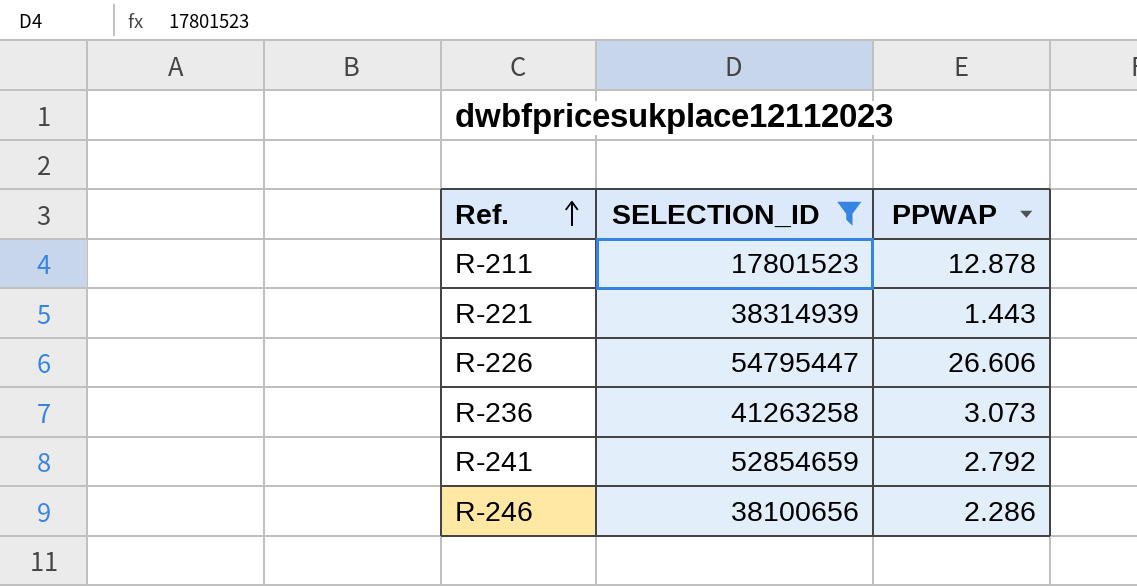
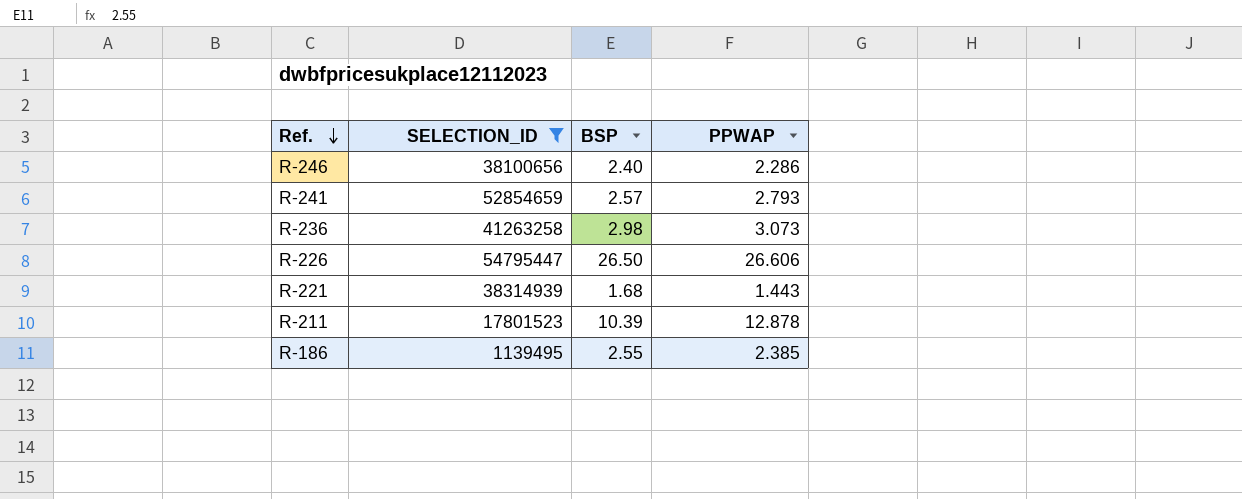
row order: Ref. ascending -> Ref. descending
column BSP | position: none -> 3
R-241 | PPWAP: 2.792 -> 2.793
row R-186: none -> 1139495 | 2.55 | 2.385

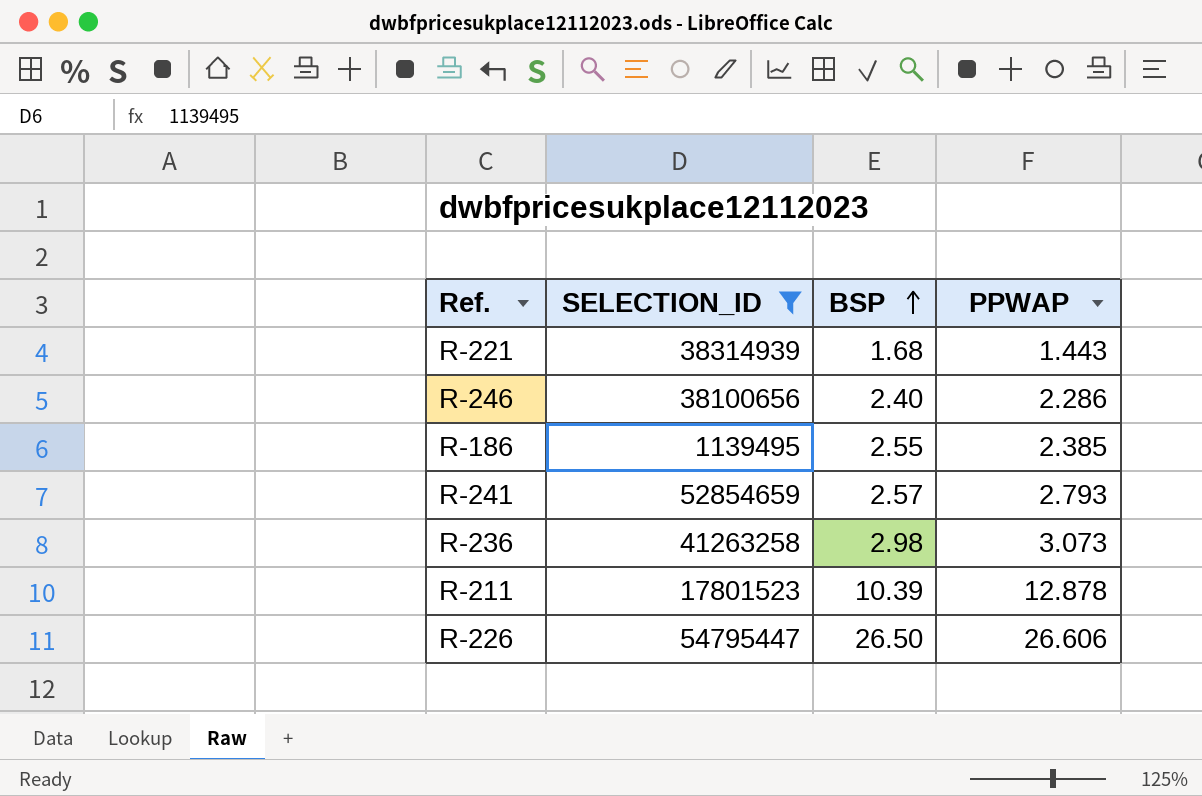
row order: Ref. descending -> BSP ascending

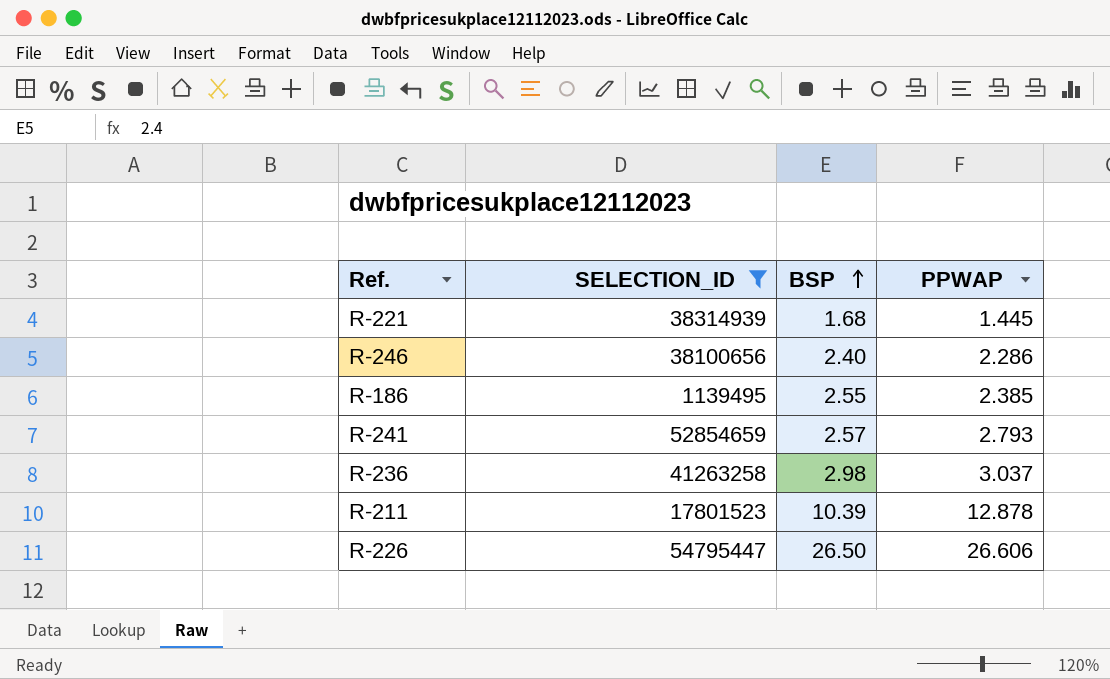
R-221 | PPWAP: 1.443 -> 1.445
R-236 | PPWAP: 3.073 -> 3.037

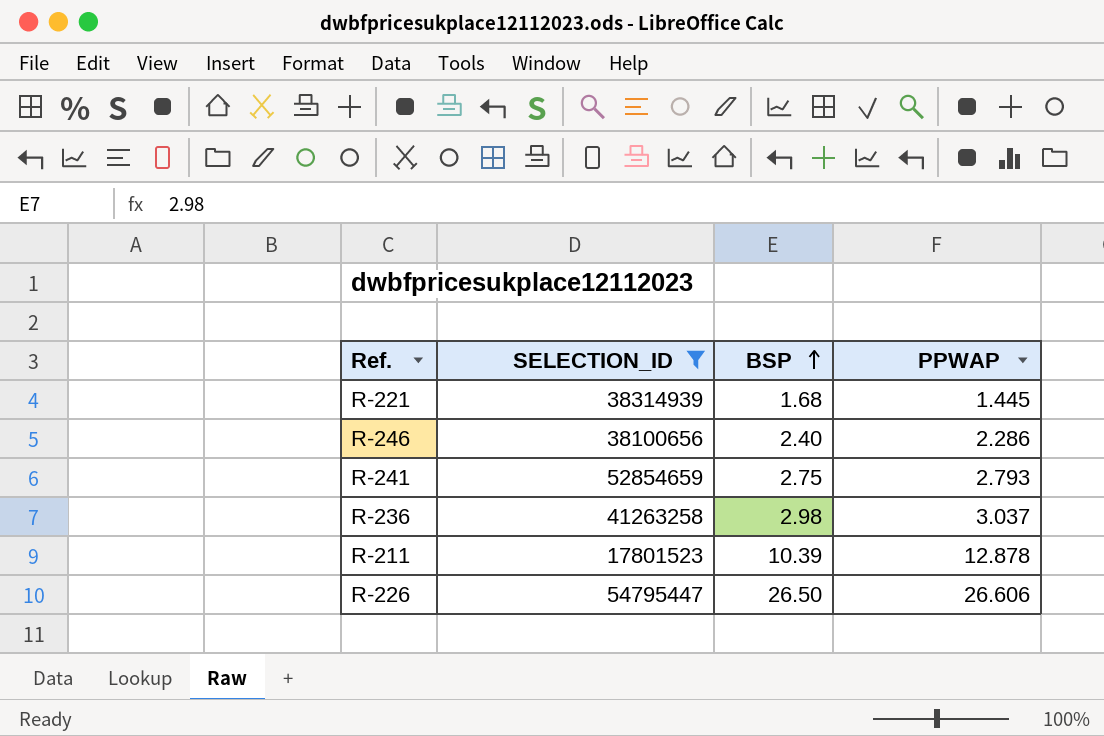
row R-186: 1139495 | 2.55 | 2.385 -> none
R-241 | BSP: 2.57 -> 2.75

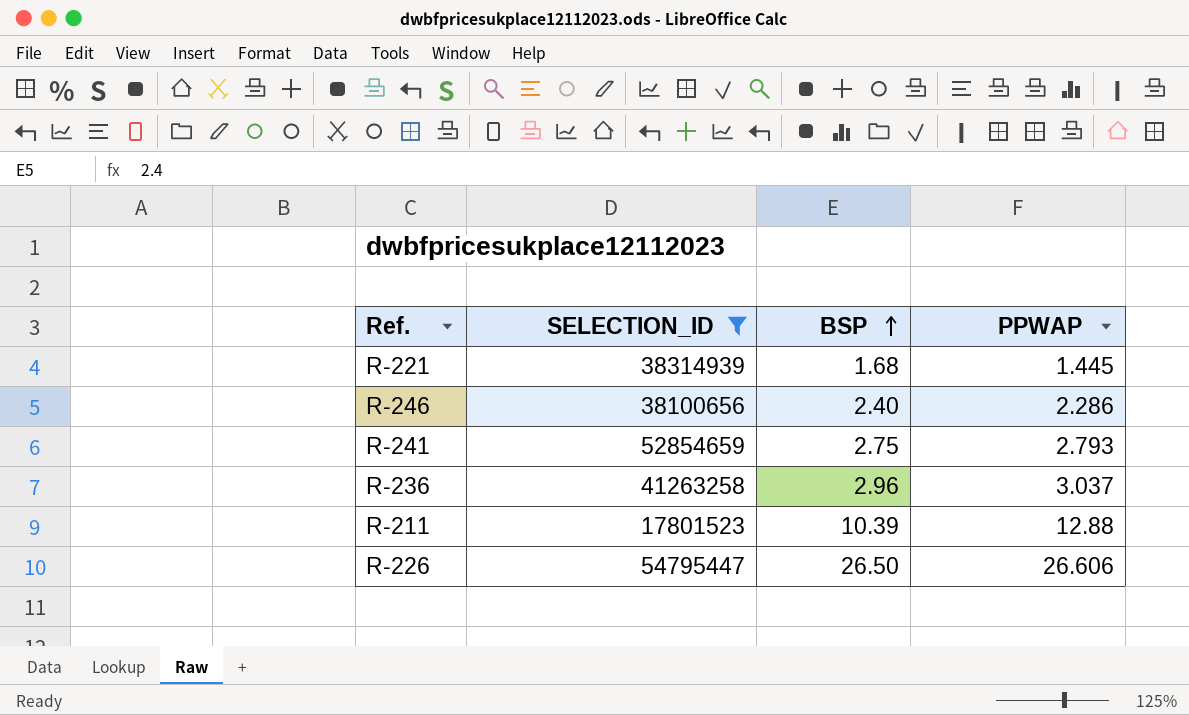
R-236 | BSP: 2.98 -> 2.96
R-211 | PPWAP: 12.878 -> 12.88

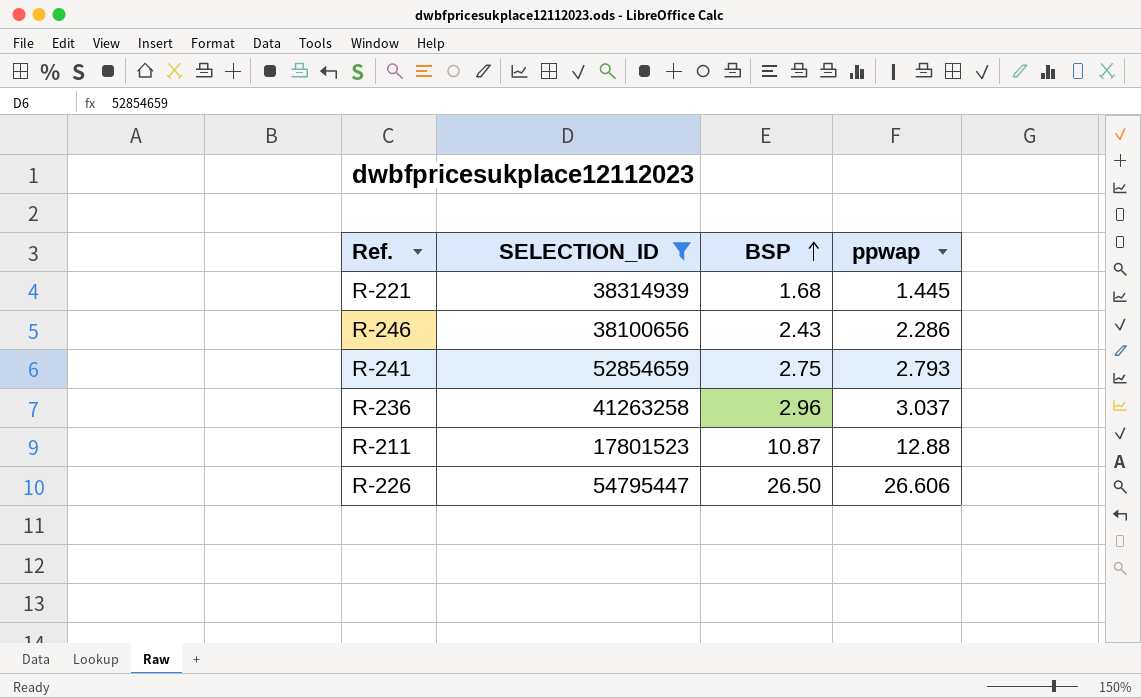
column name: PPWAP -> ppwap
R-246 | BSP: 2.40 -> 2.43
R-211 | BSP: 10.39 -> 10.87

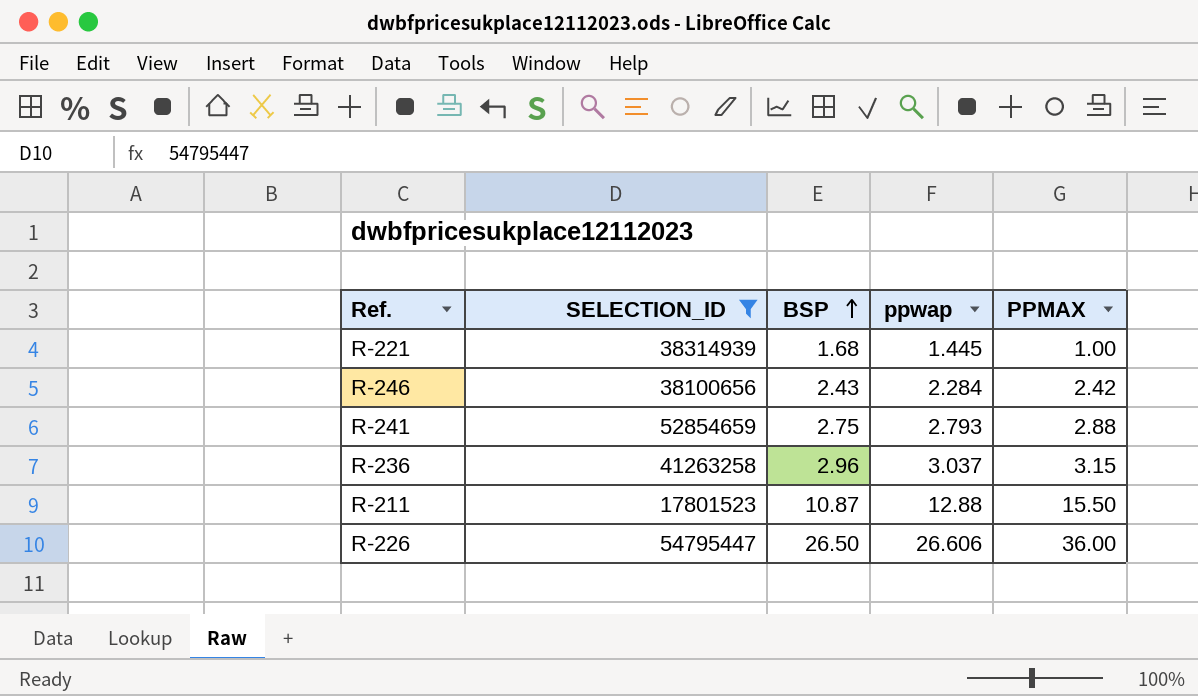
column PPMAX | position: none -> 5
R-246 | ppwap: 2.286 -> 2.284

